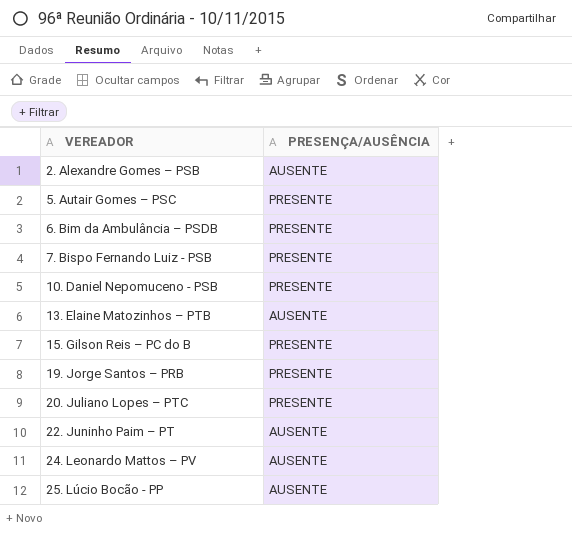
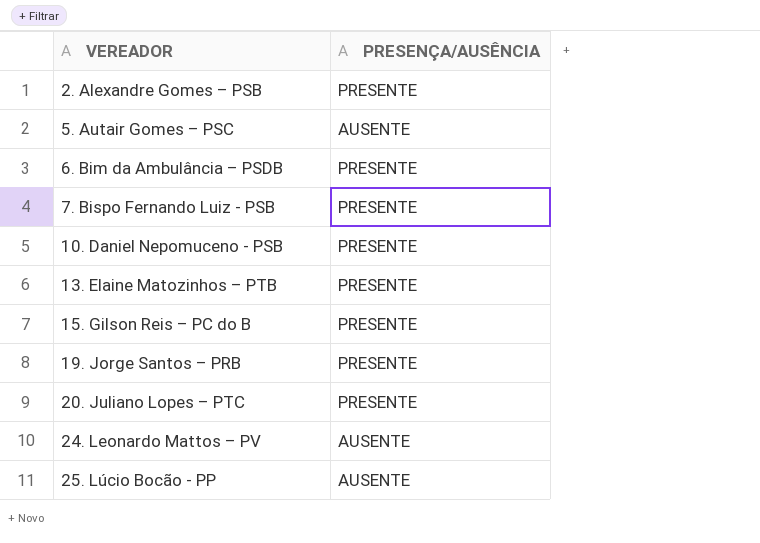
row 22. Juninho Paim – PT: AUSENTE -> none
2. Alexandre Gomes – PSB | PRESENÇA/AUSÊNCIA: AUSENTE -> PRESENTE
5. Autair Gomes – PSC | PRESENÇA/AUSÊNCIA: PRESENTE -> AUSENTE
13. Elaine Matozinhos – PTB | PRESENÇA/AUSÊNCIA: AUSENTE -> PRESENTE

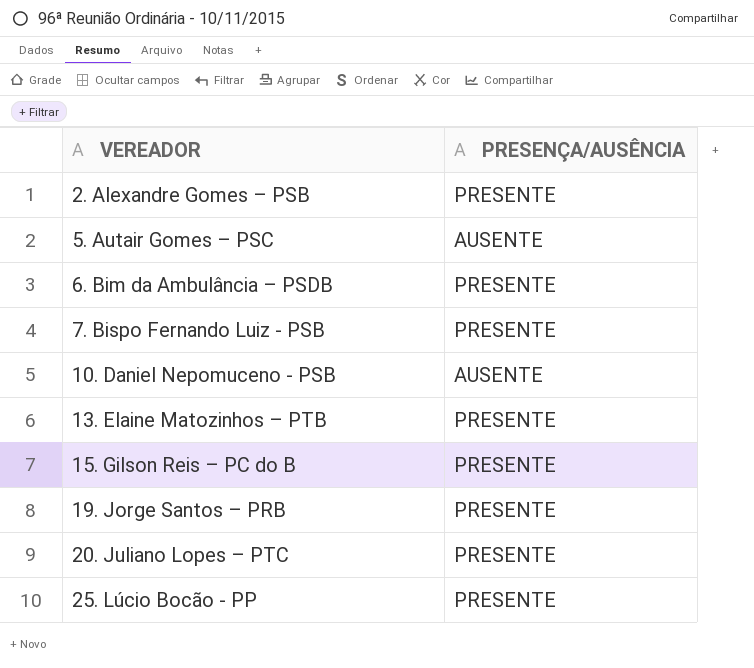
row 24. Leonardo Mattos – PV: AUSENTE -> none
10. Daniel Nepomuceno - PSB | PRESENÇA/AUSÊNCIA: PRESENTE -> AUSENTE
25. Lúcio Bocão - PP | PRESENÇA/AUSÊNCIA: AUSENTE -> PRESENTE

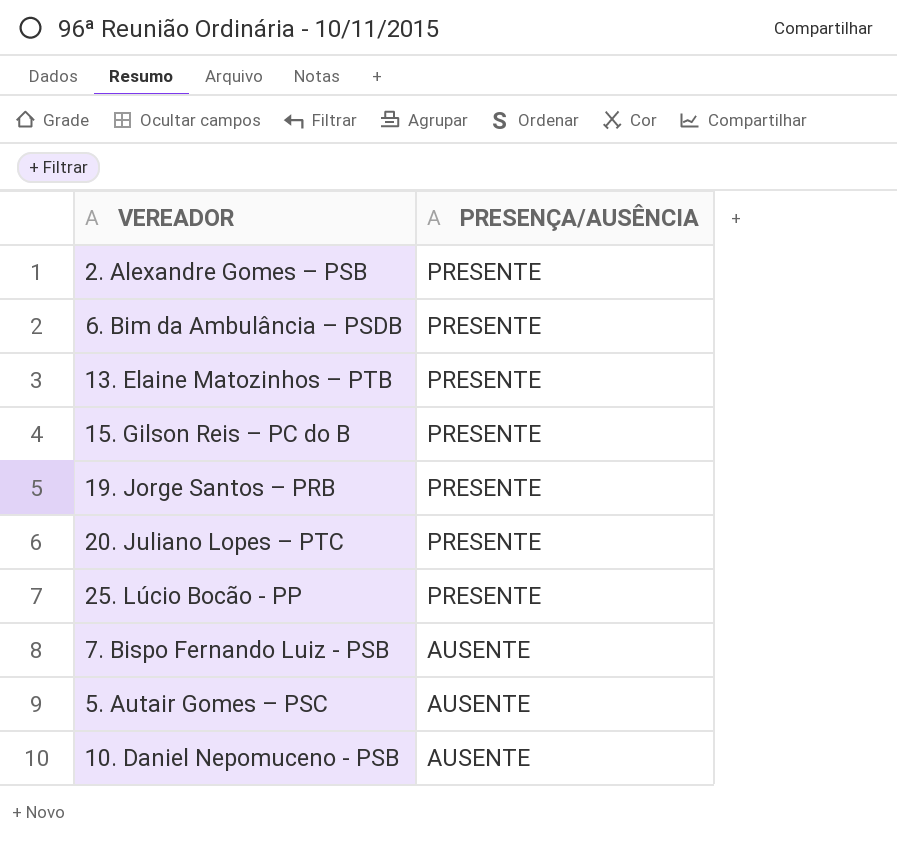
row order: VEREADOR ascending -> PRESENÇA/AUSÊNCIA descending
7. Bispo Fernando Luiz - PSB | PRESENÇA/AUSÊNCIA: PRESENTE -> AUSENTE

